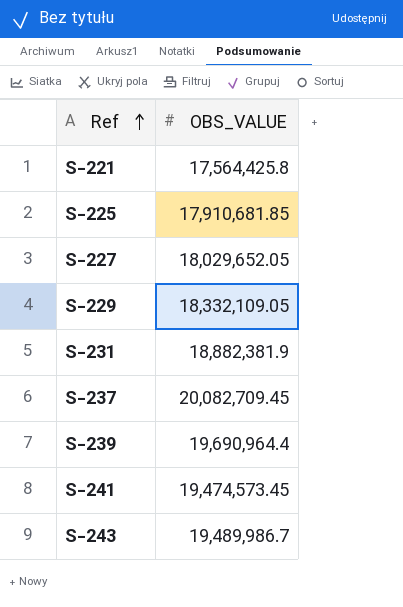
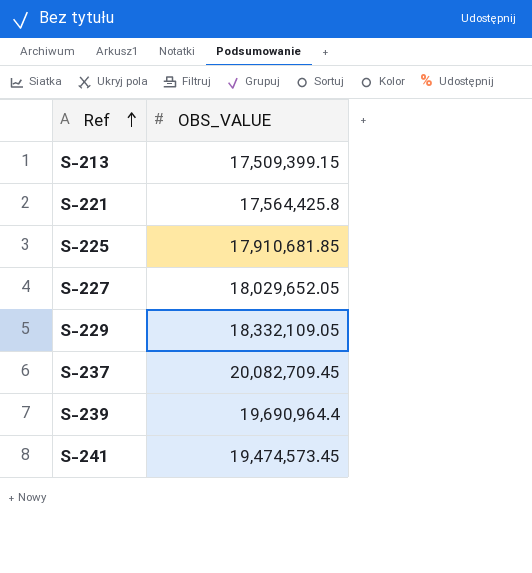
row S-231: 18,882,381.9 -> none
row S-243: 19,489,986.7 -> none
row S-213: none -> 17,509,399.15

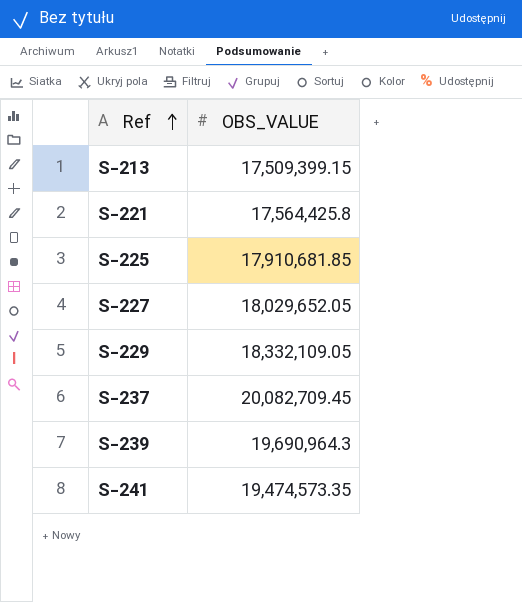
S-239 | OBS_VALUE: 19,690,964.4 -> 19,690,964.3
S-241 | OBS_VALUE: 19,474,573.45 -> 19,474,573.35

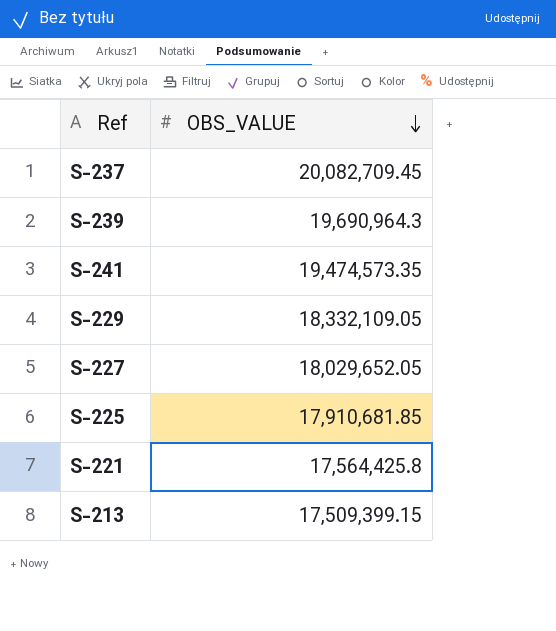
row order: Ref ascending -> OBS_VALUE descending

